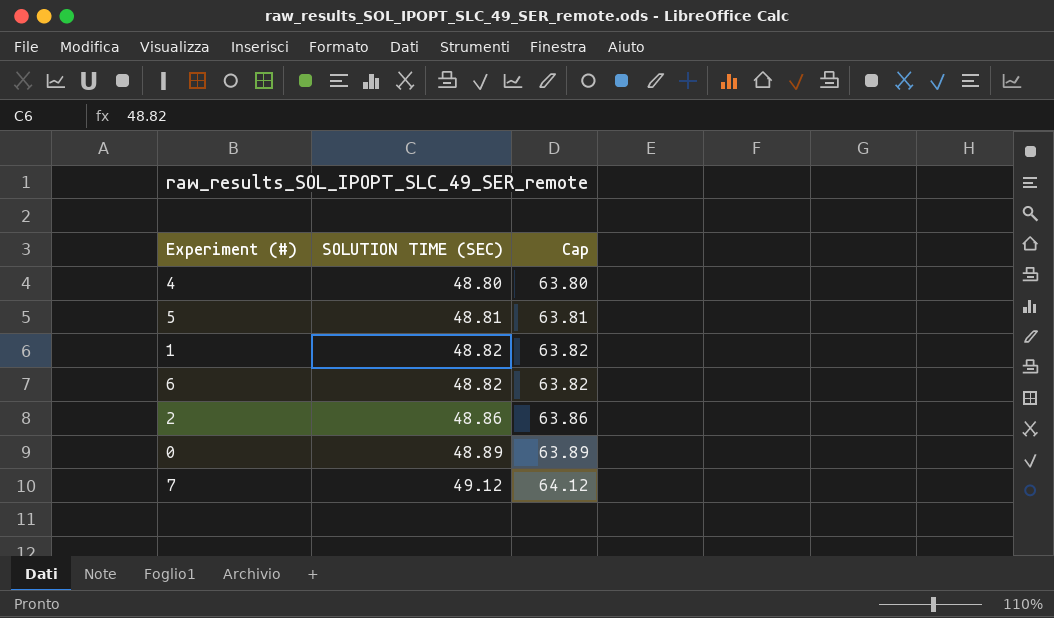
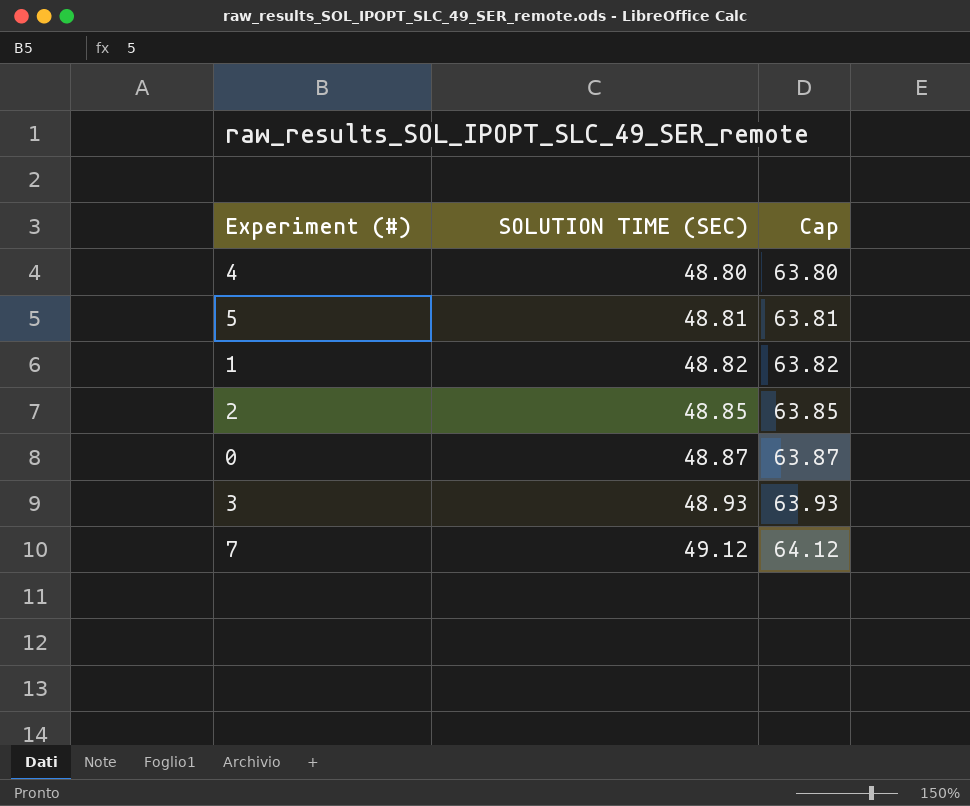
row 6: 48.82 | 63.82 -> none
2 | SOLUTION TIME (SEC): 48.86 -> 48.85
2 | Cap: 63.86 -> 63.85
0 | SOLUTION TIME (SEC): 48.89 -> 48.87
0 | Cap: 63.89 -> 63.87
row 3: none -> 48.93 | 63.93

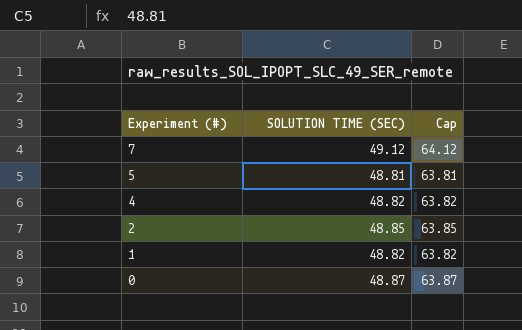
row order: SOLUTION TIME (SEC) ascending -> Experiment (#) descending
row 3: 48.93 | 63.93 -> none
4 | SOLUTION TIME (SEC): 48.80 -> 48.82
4 | Cap: 63.80 -> 63.82

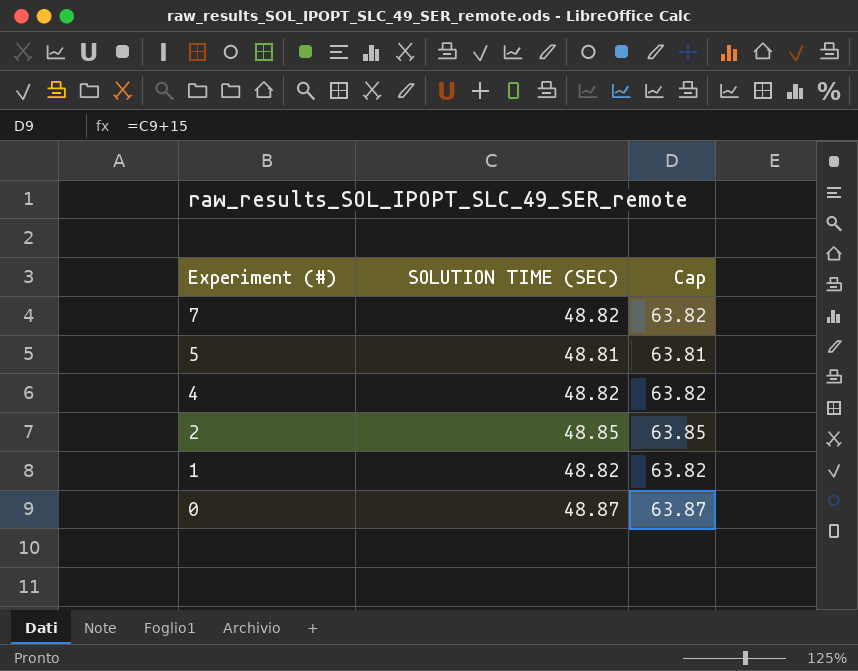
7 | SOLUTION TIME (SEC): 49.12 -> 48.82
7 | Cap: 64.12 -> 63.82

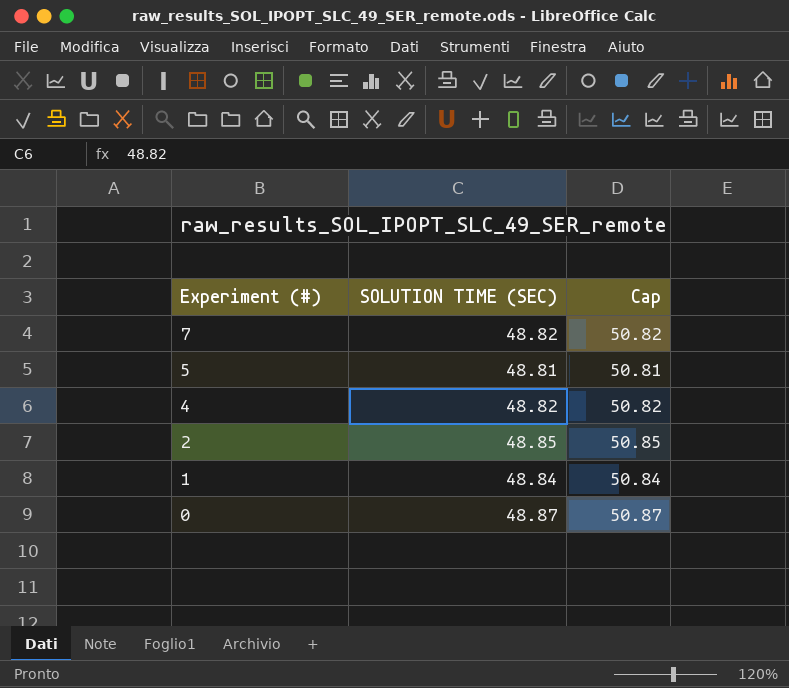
column Cap | formula: [SOLUTION TIME (SEC)] + 15 -> [SOLUTION TIME (SEC)] + 2
1 | SOLUTION TIME (SEC): 48.82 -> 48.84

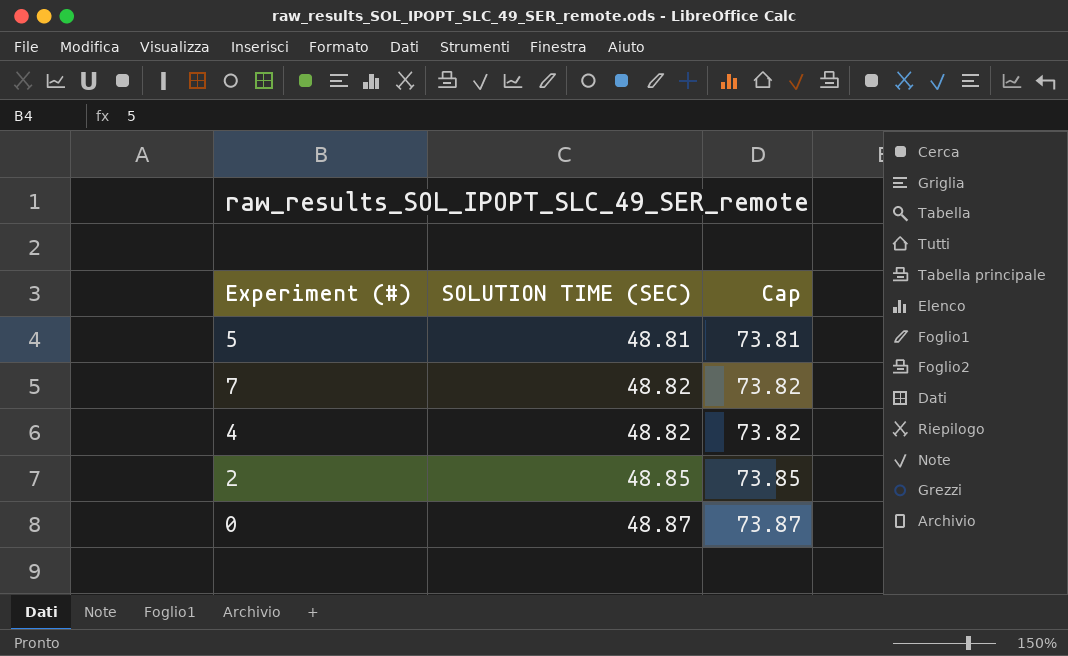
row order: Experiment (#) descending -> SOLUTION TIME (SEC) ascending
column Cap | formula: [SOLUTION TIME (SEC)] + 2 -> [SOLUTION TIME (SEC)] + 25
row 1: 48.84 | 50.84 -> none

